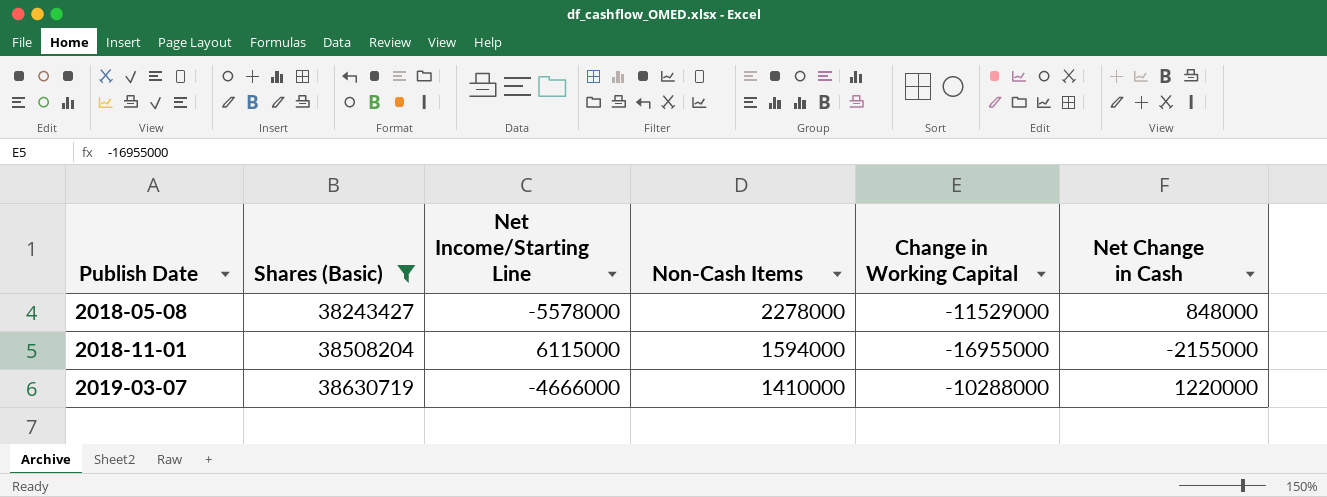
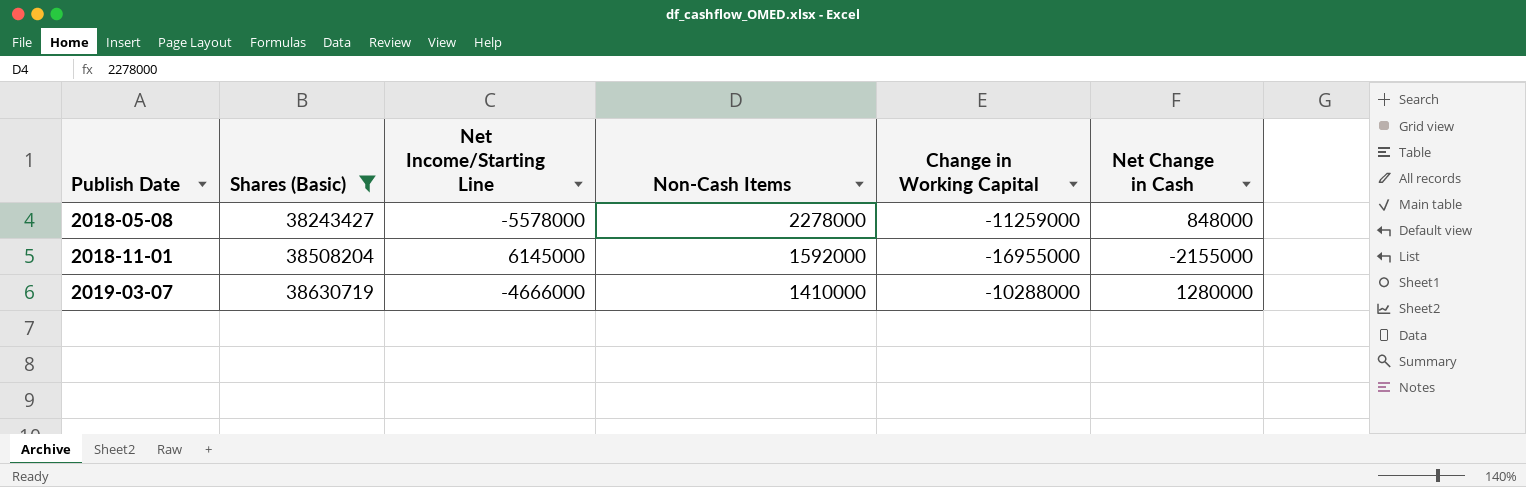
2018-05-08 | Change in Working Capital: -11529000 -> -11259000
2018-11-01 | Net Income/Starting Line: 6115000 -> 6145000
2018-11-01 | Non-Cash Items: 1594000 -> 1592000
2019-03-07 | Net Change in Cash: 1220000 -> 1280000

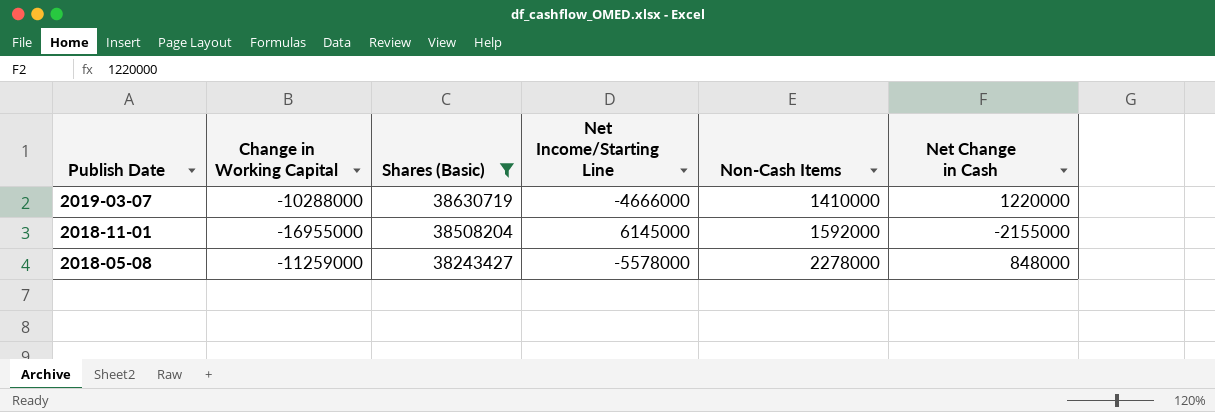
row order: Publish Date ascending -> Publish Date descending
column Change in Working Capital | position: 5 -> 2
2019-03-07 | Net Change in Cash: 1280000 -> 1220000

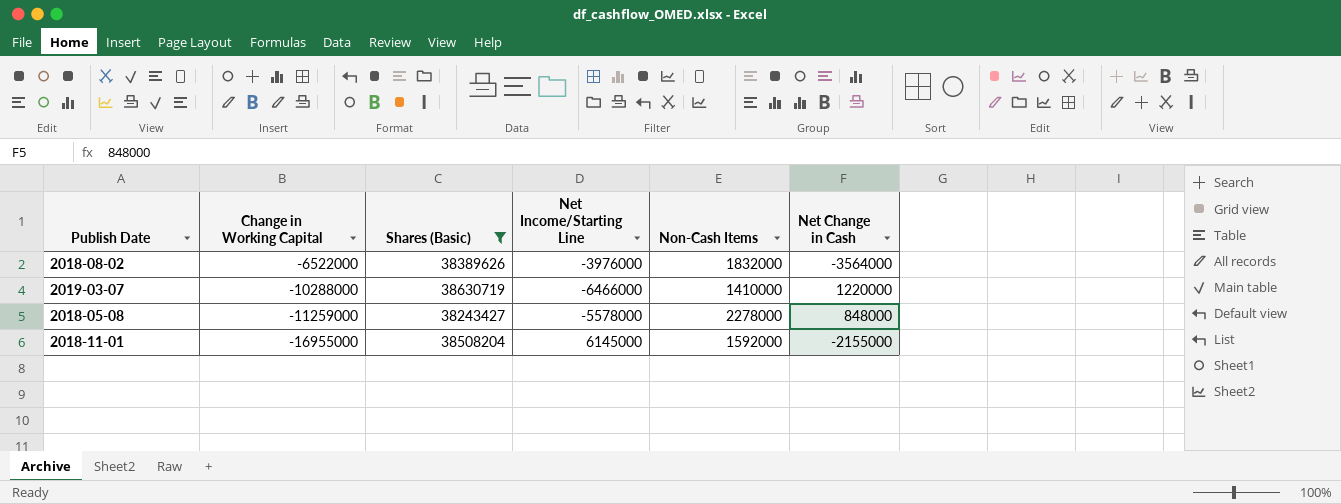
row order: Publish Date descending -> Change in Working Capital descending
row 2018-08-02: none -> -6522000 | 38389626 | -3976000 | 1832000 | -3564000
2019-03-07 | Net Income/Starting Line: -4666000 -> -6466000

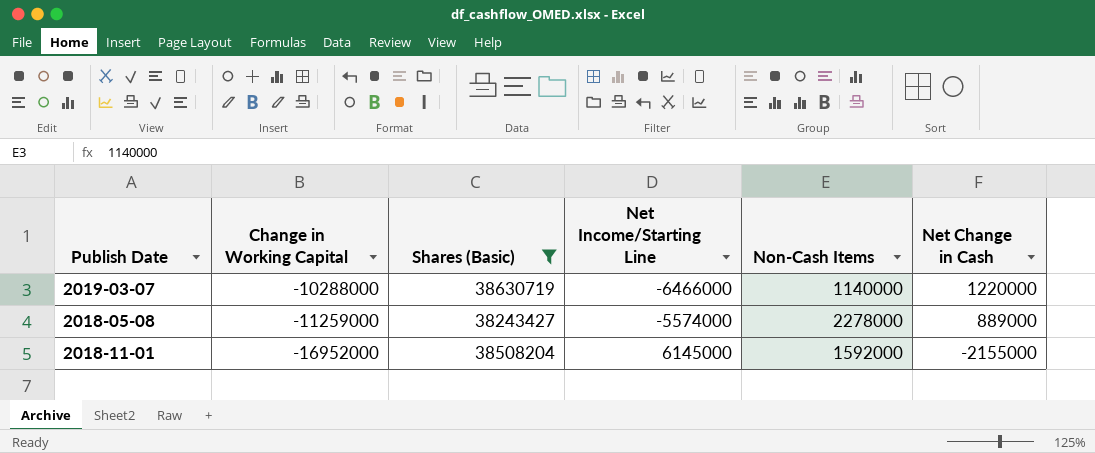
row 2018-08-02: -6522000 | 38389626 | -3976000 | 1832000 | -3564000 -> none
2019-03-07 | Non-Cash Items: 1410000 -> 1140000
2018-05-08 | Net Income/Starting Line: -5578000 -> -5574000
2018-05-08 | Net Change in Cash: 848000 -> 889000
2018-11-01 | Change in Working Capital: -16955000 -> -16952000

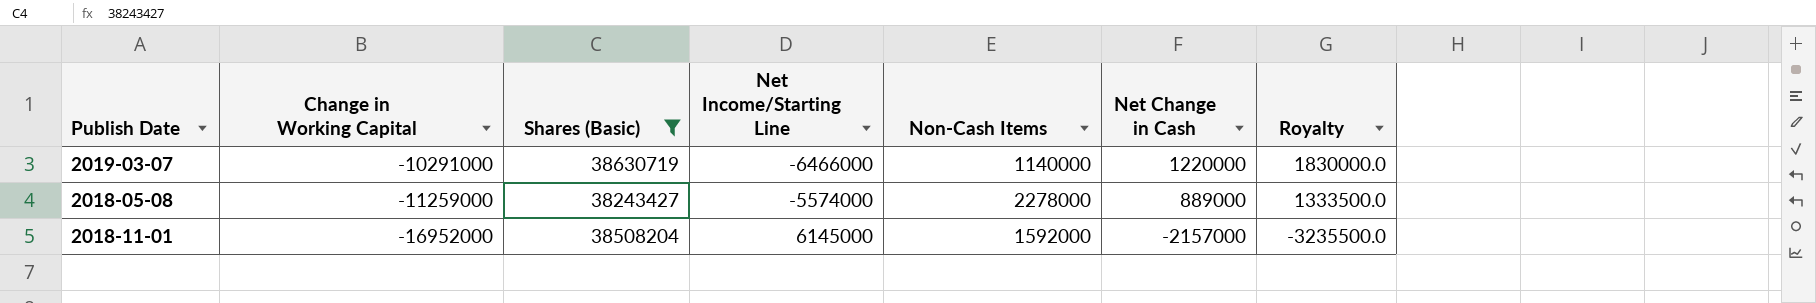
column Royalty | formula: none -> [Net Change in Cash] * 1.5
2019-03-07 | Change in Working Capital: -10288000 -> -10291000
2018-11-01 | Net Change in Cash: -2155000 -> -2157000

